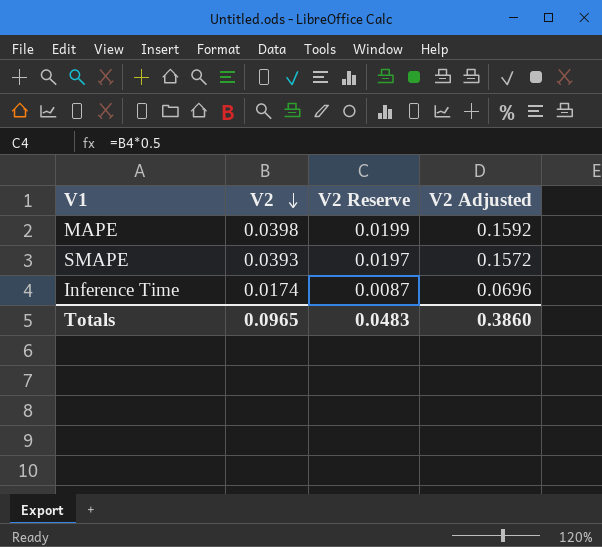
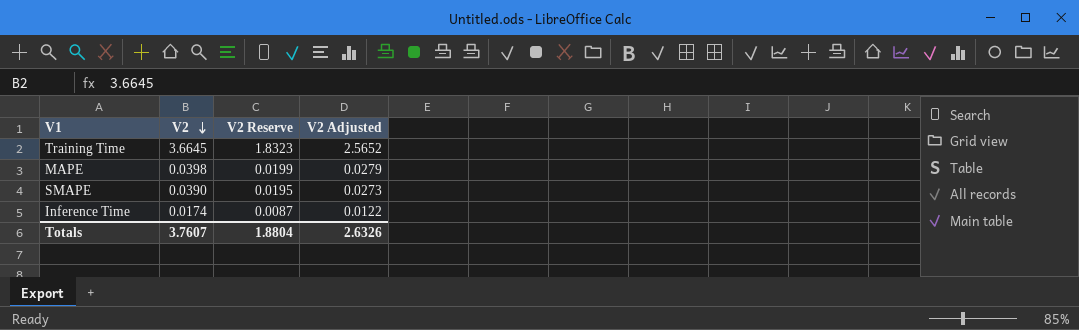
column V2 Adjusted | formula: [V2] * 4 -> [V2] * 0.7
row Training Time: none -> 3.6645 | 1.8323 | 2.5652
SMAPE | V2: 0.0393 -> 0.0390
SMAPE | V2 Reserve: 0.0197 -> 0.0195
Totals | V2: 0.0965 -> 3.7607
Totals | V2 Reserve: 0.0483 -> 1.8804
Totals | V2 Adjusted: 0.3860 -> 2.6326

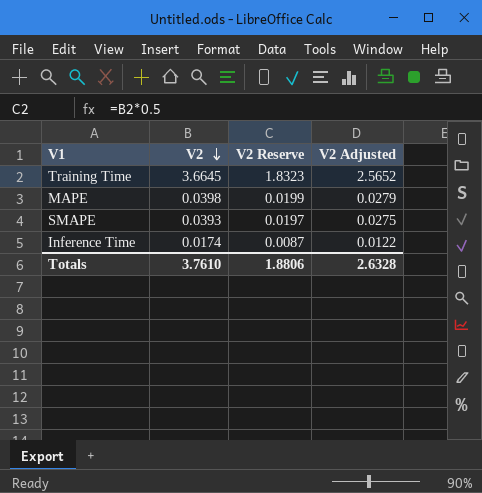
SMAPE | V2: 0.0390 -> 0.0393
SMAPE | V2 Reserve: 0.0195 -> 0.0197
SMAPE | V2 Adjusted: 0.0273 -> 0.0275
Totals | V2: 3.7607 -> 3.7610
Totals | V2 Reserve: 1.8804 -> 1.8806
Totals | V2 Adjusted: 2.6326 -> 2.6328

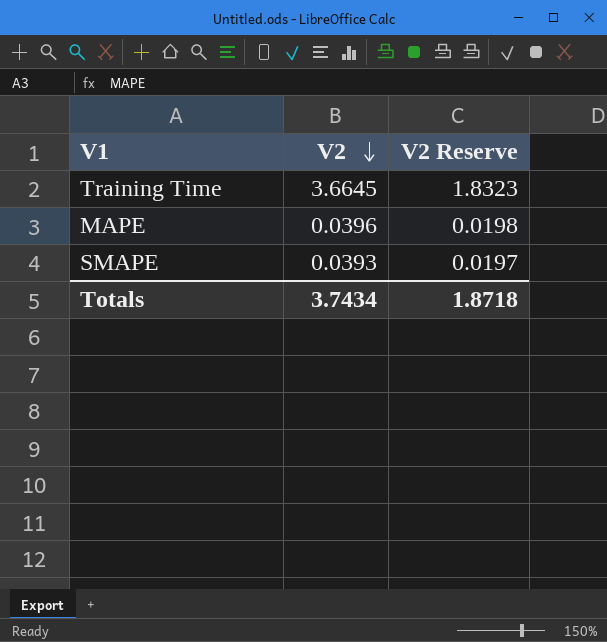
column V2 Adjusted | formula: [V2] * 0.7 -> none
row Inference Time: 0.0174 | 0.0087 | 0.0122 -> none
MAPE | V2: 0.0398 -> 0.0396
MAPE | V2 Reserve: 0.0199 -> 0.0198
Totals | V2: 3.7610 -> 3.7434
Totals | V2 Reserve: 1.8806 -> 1.8718

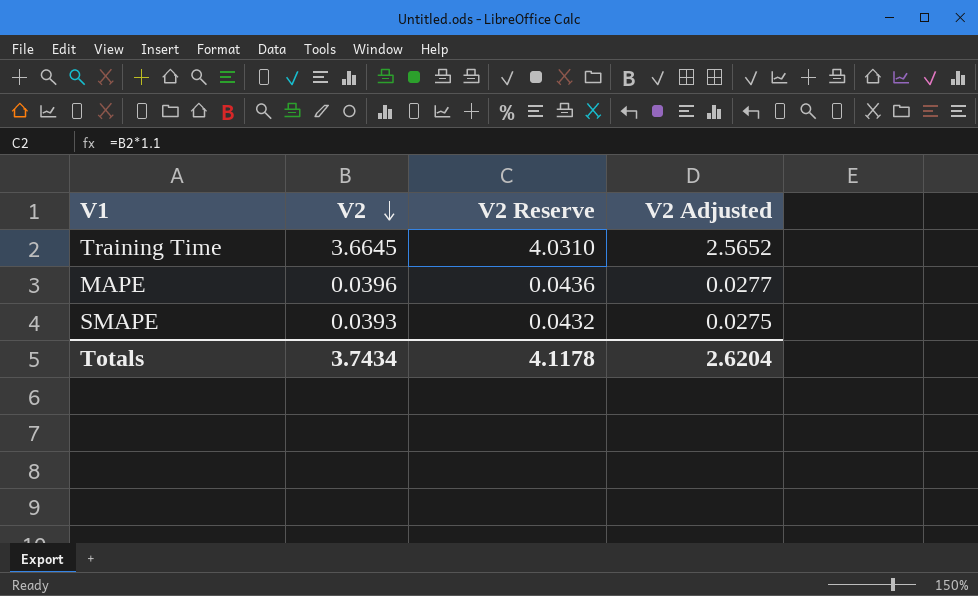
column V2 Reserve | formula: [V2] * 0.5 -> [V2] * 1.1
column V2 Adjusted | formula: none -> [V2] * 0.7
Totals | V2 Reserve: 1.8718 -> 4.1178

